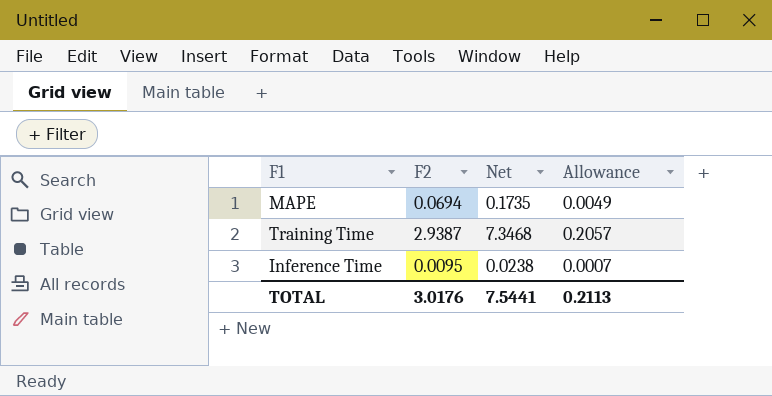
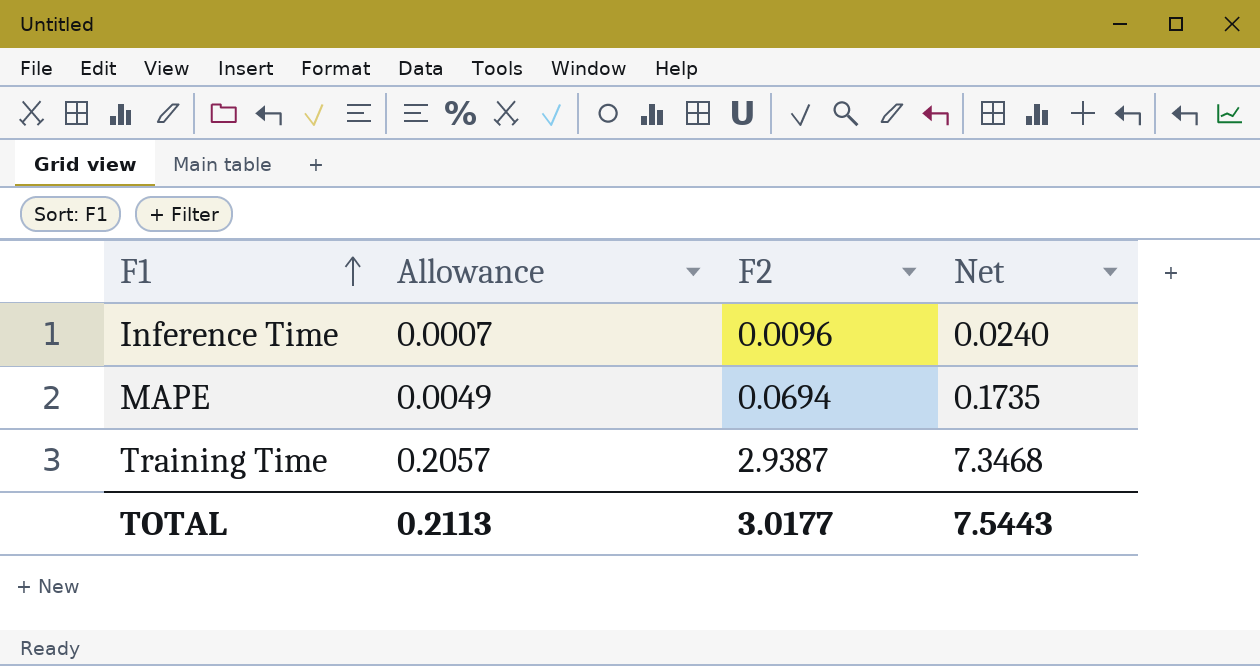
row order: none -> F1 ascending
column Allowance | position: 4 -> 2
Inference Time | F2: 0.0095 -> 0.0096
Inference Time | Net: 0.0238 -> 0.0240
TOTAL | F2: 3.0176 -> 3.0177
TOTAL | Net: 7.5441 -> 7.5443

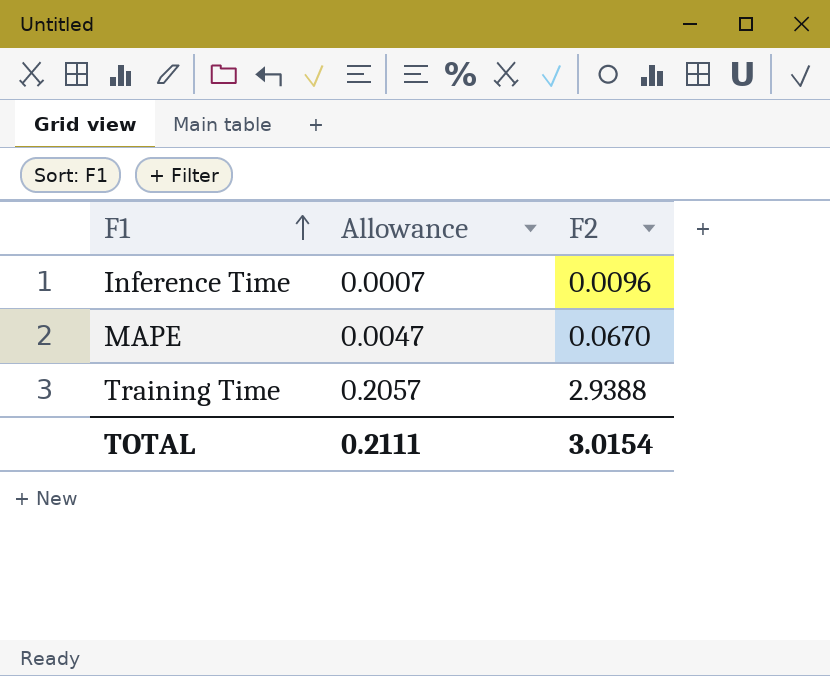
column Net | formula: [F2] * 2.5 -> none
MAPE | Allowance: 0.0049 -> 0.0047
MAPE | F2: 0.0694 -> 0.0670
Training Time | F2: 2.9387 -> 2.9388
TOTAL | Allowance: 0.2113 -> 0.2111
TOTAL | F2: 3.0177 -> 3.0154

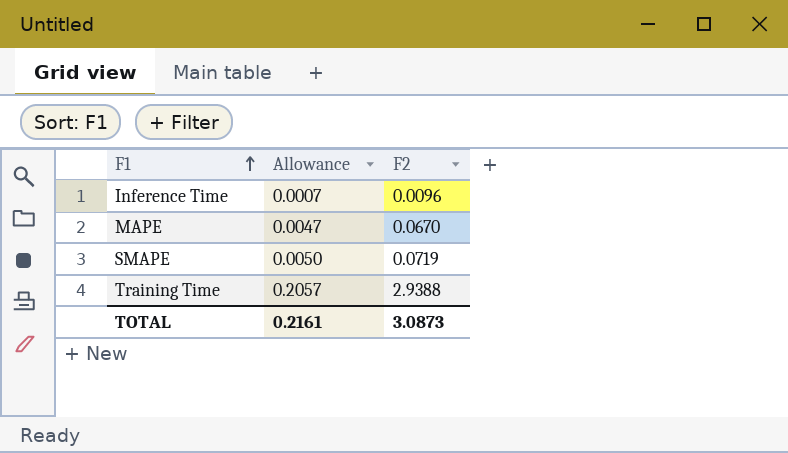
row SMAPE: none -> 0.0050 | 0.0719
TOTAL | Allowance: 0.2111 -> 0.2161
TOTAL | F2: 3.0154 -> 3.0873

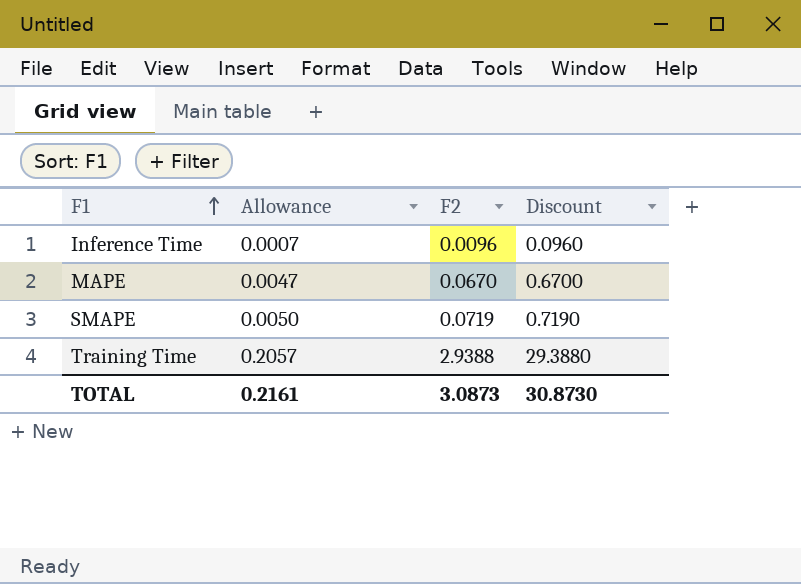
column Discount | formula: none -> [F2] * 10

